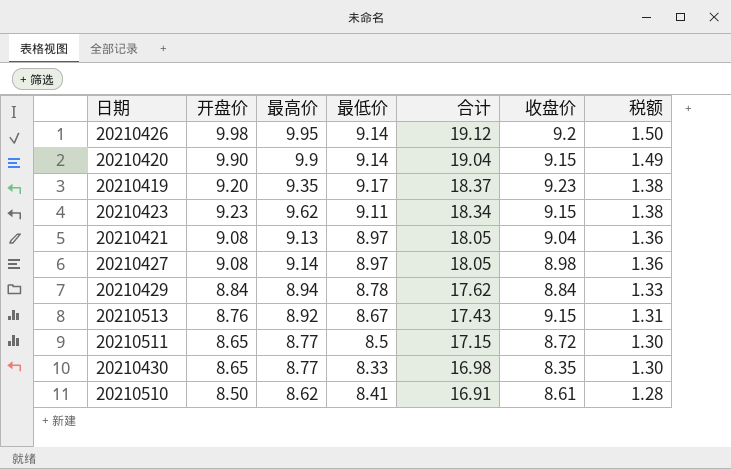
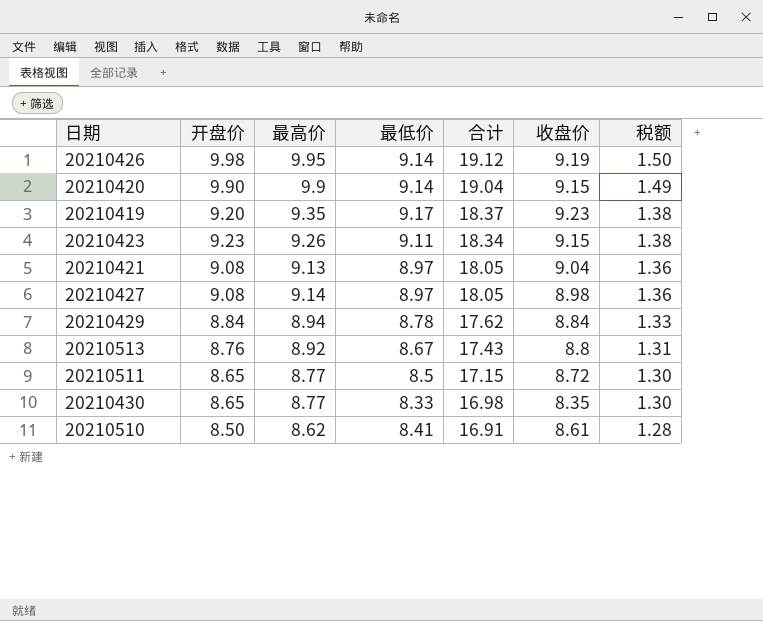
20210426 | 收盘价: 9.2 -> 9.19
20210423 | 最高价: 9.62 -> 9.26
20210513 | 收盘价: 9.15 -> 8.8

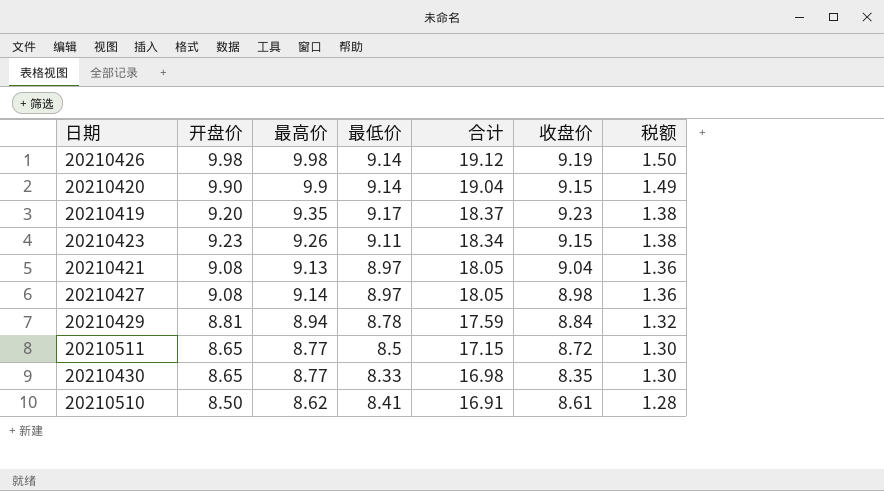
row 20210513: 8.76 | 8.92 | 8.67 | 17.43 | 8.8 | 1.31 -> none
20210426 | 最高价: 9.95 -> 9.98
20210429 | 开盘价: 8.84 -> 8.81
20210429 | 合计: 17.62 -> 17.59
20210429 | 税额: 1.33 -> 1.32

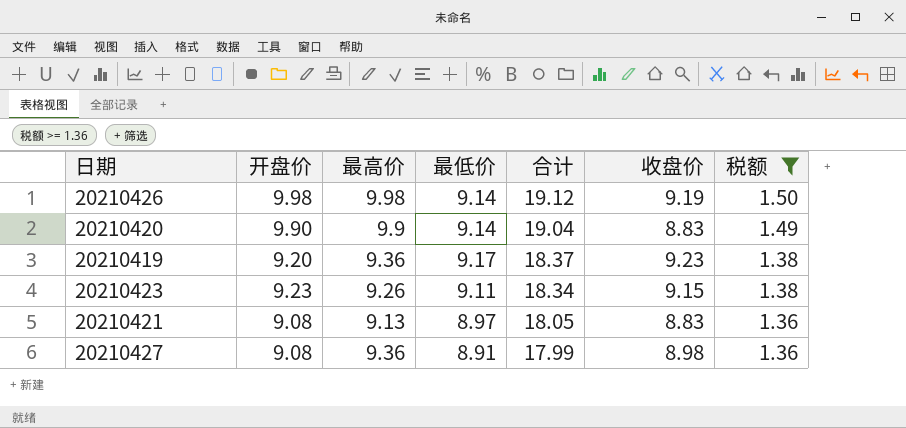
filter: none -> 税额 >= 1.36
20210420 | 收盘价: 9.15 -> 8.83
20210419 | 最高价: 9.35 -> 9.36
20210421 | 收盘价: 9.04 -> 8.83
20210427 | 最高价: 9.14 -> 9.36
20210427 | 最低价: 8.97 -> 8.91
20210427 | 合计: 18.05 -> 17.99

